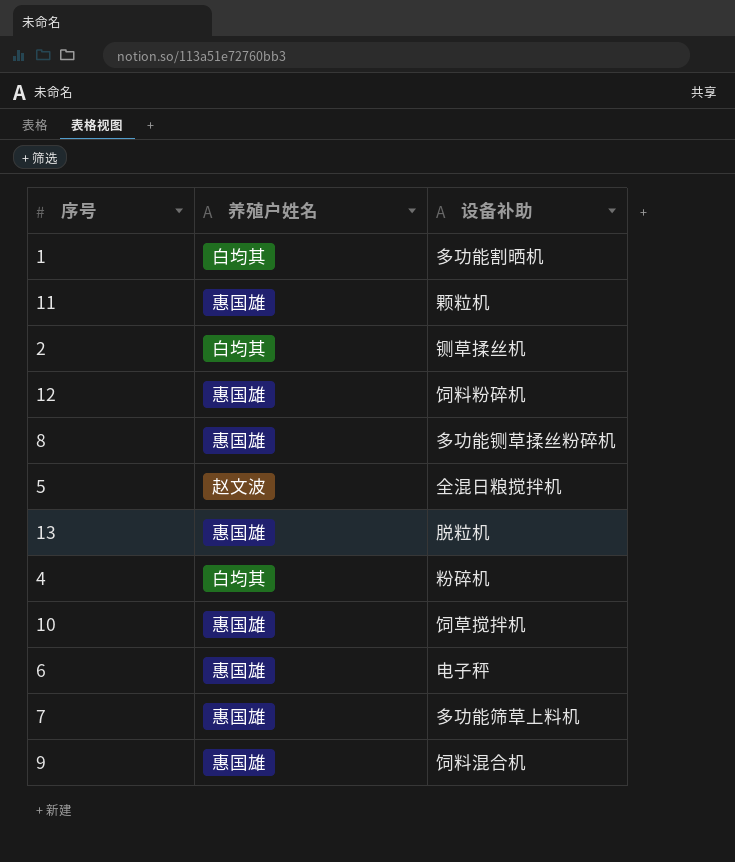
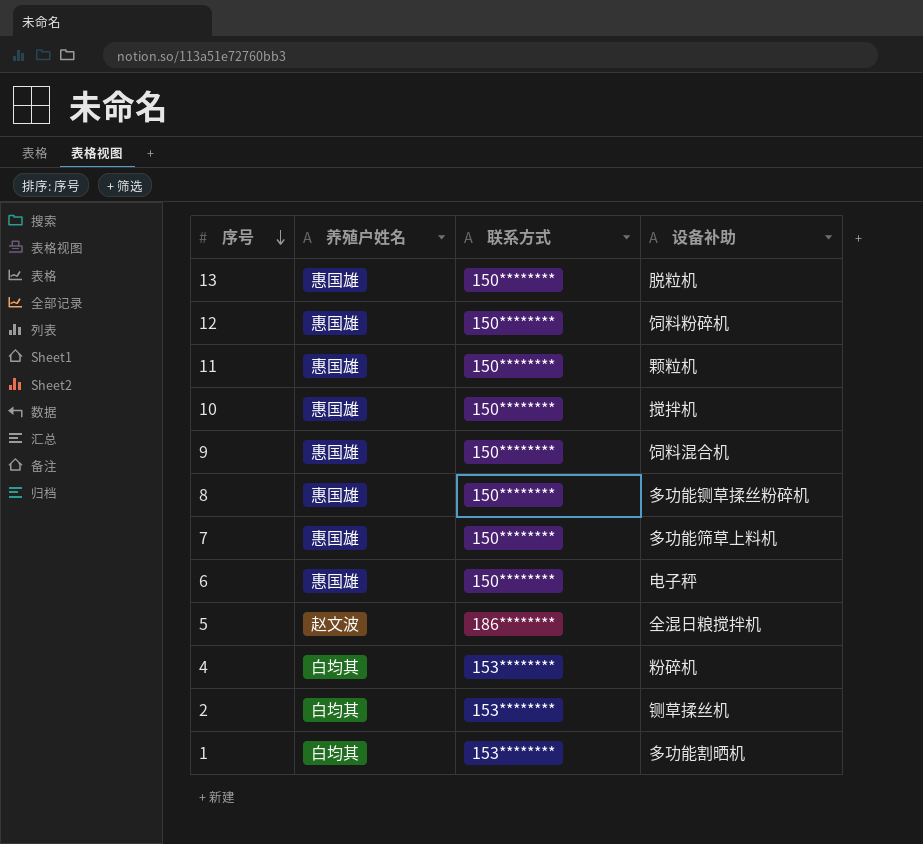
row order: none -> 序号 descending
column 联系方式 | position: none -> 3
10 | 设备补助: 饲草搅拌机 -> 搅拌机

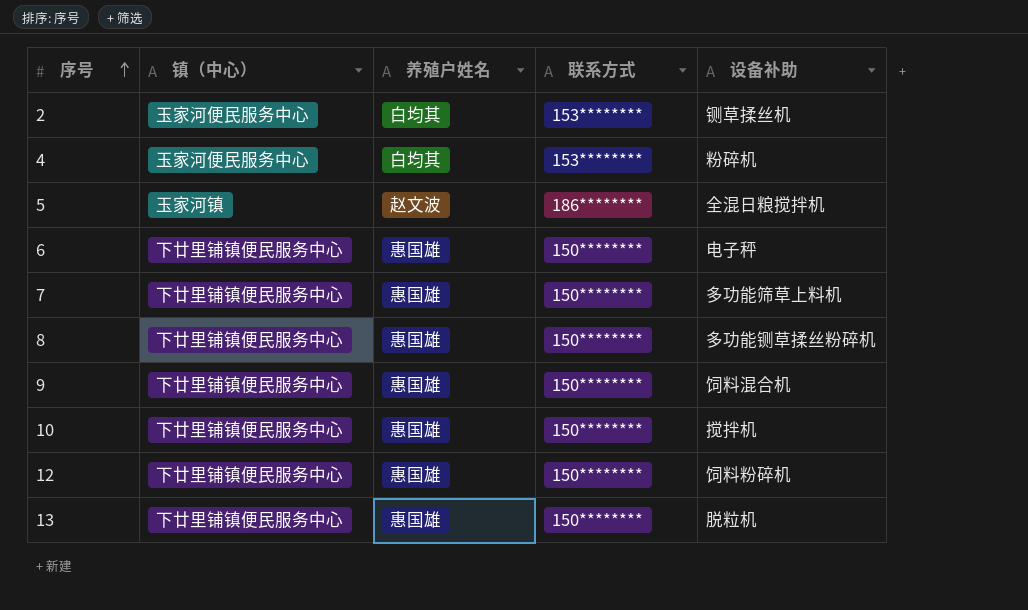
row order: 序号 descending -> 序号 ascending
column 镇（中心） | position: none -> 2
row 11: 惠国雄 | 150******** | 颗粒机 -> none
row 1: 白均其 | 153******** | 多功能割晒机 -> none

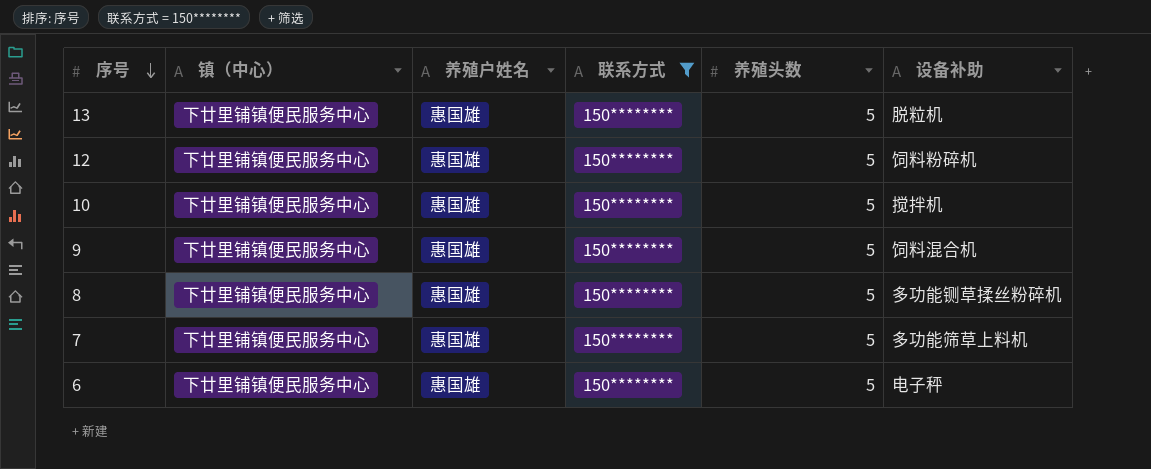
filter: none -> 联系方式 = 150********
row order: 序号 ascending -> 序号 descending
column 养殖头数 | position: none -> 5

